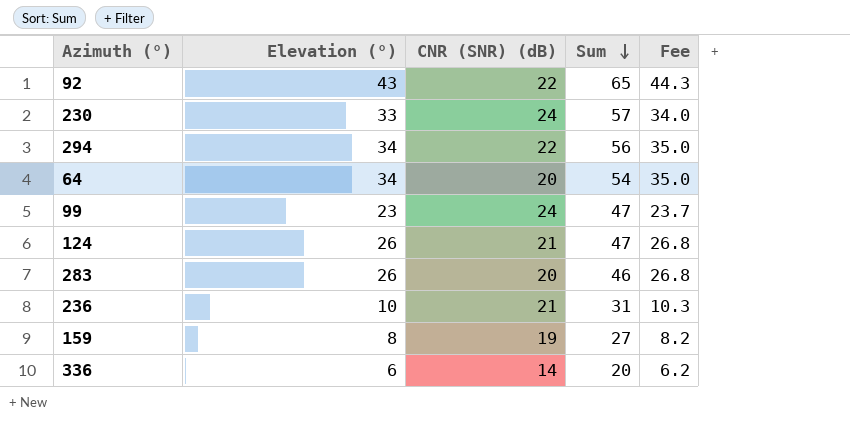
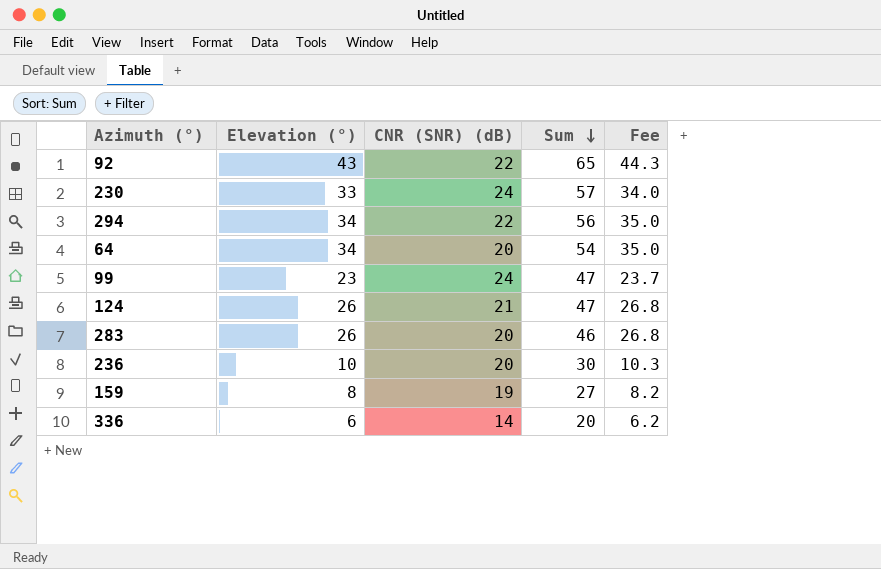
236 | CNR (SNR) (dB): 21 -> 20
236 | Sum: 31 -> 30

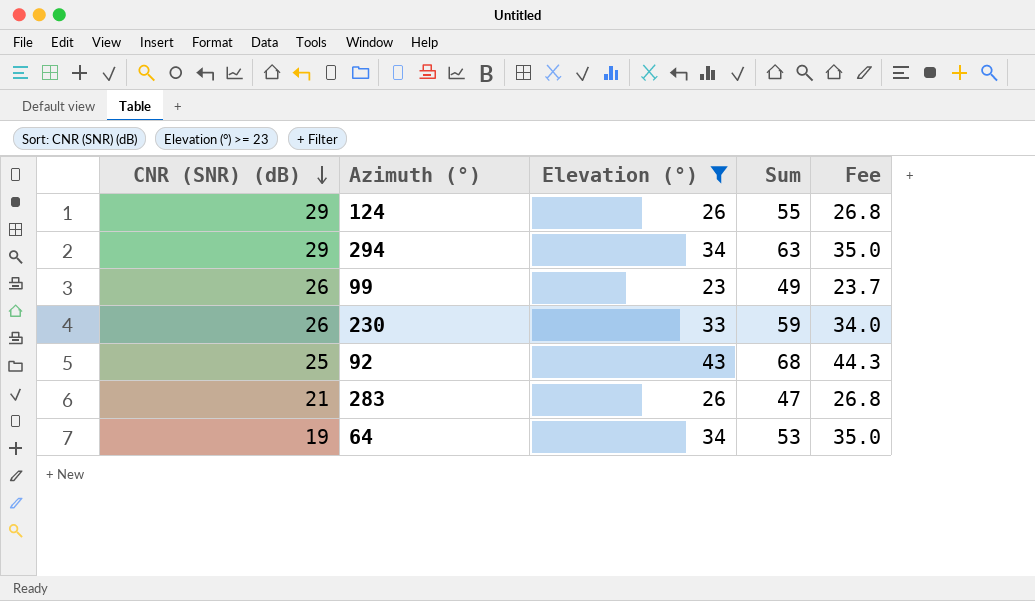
filter: none -> Elevation (°) >= 23
row order: Sum descending -> CNR (SNR) (dB) descending
column CNR (SNR) (dB) | position: 3 -> 1
124 | CNR (SNR) (dB): 21 -> 29
124 | Sum: 47 -> 55
294 | CNR (SNR) (dB): 22 -> 29
294 | Sum: 56 -> 63
99 | CNR (SNR) (dB): 24 -> 26
99 | Sum: 47 -> 49
230 | CNR (SNR) (dB): 24 -> 26
230 | Sum: 57 -> 59
92 | CNR (SNR) (dB): 22 -> 25
92 | Sum: 65 -> 68
283 | CNR (SNR) (dB): 20 -> 21
283 | Sum: 46 -> 47
64 | CNR (SNR) (dB): 20 -> 19
64 | Sum: 54 -> 53

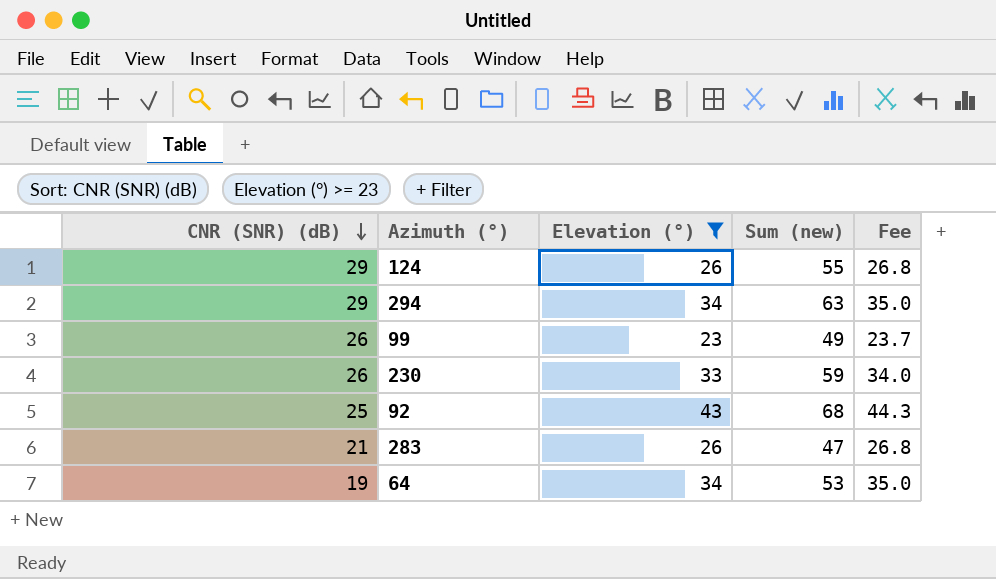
column name: Sum -> Sum (new)

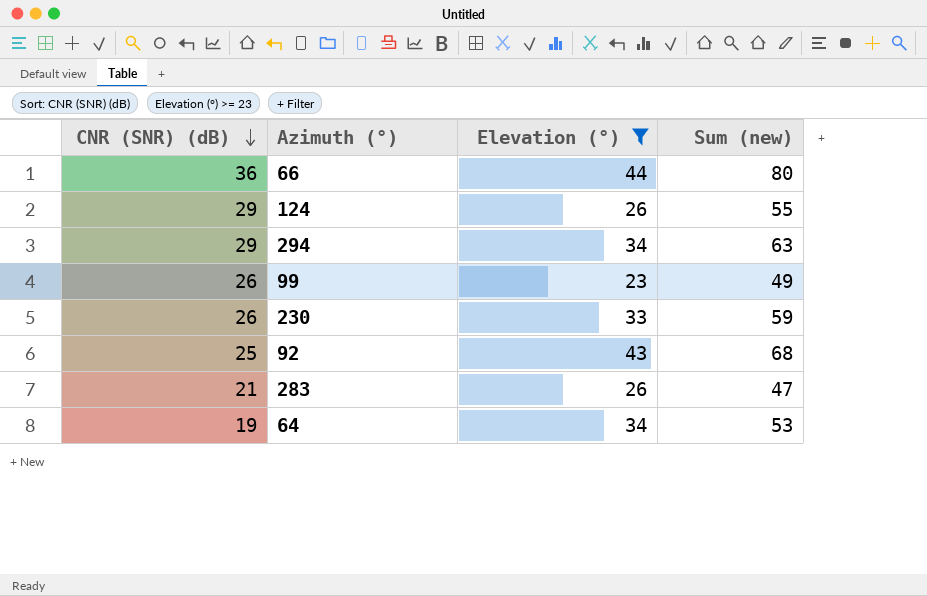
column Fee | formula: [Elevation (°)] * 1.03 -> none
row 66: none -> 36 | 44 | 80

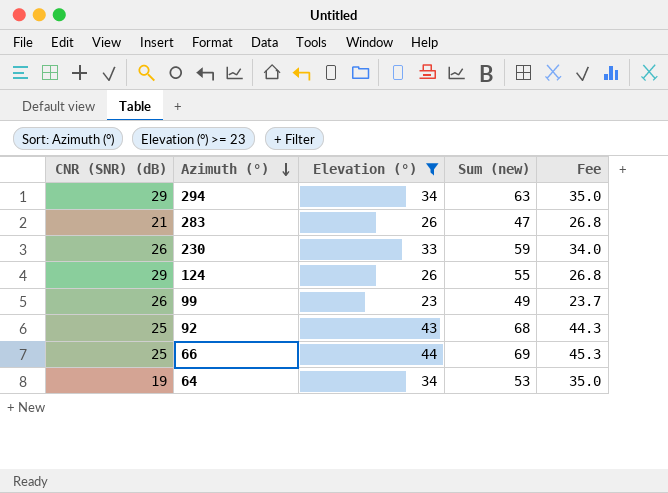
row order: CNR (SNR) (dB) descending -> Azimuth (°) descending
column Fee | formula: none -> [Elevation (°)] * 1.03
66 | CNR (SNR) (dB): 36 -> 25
66 | Sum (new): 80 -> 69

